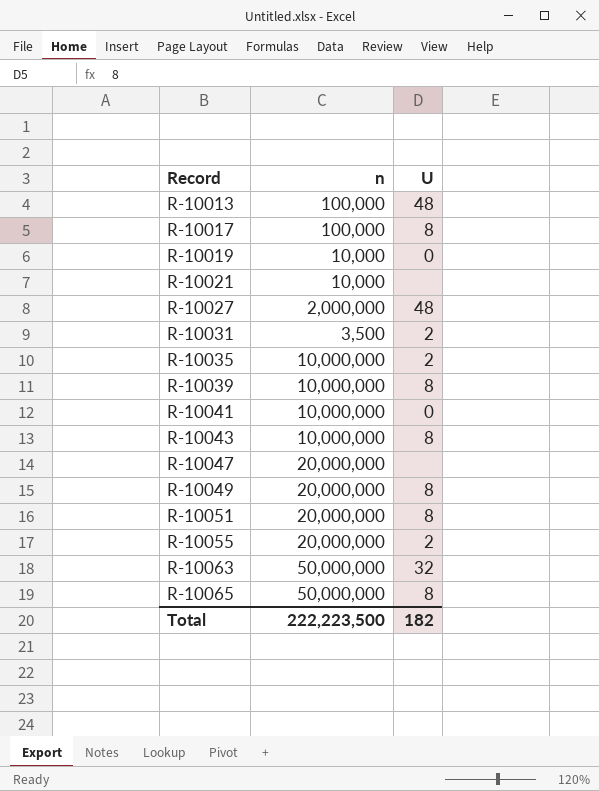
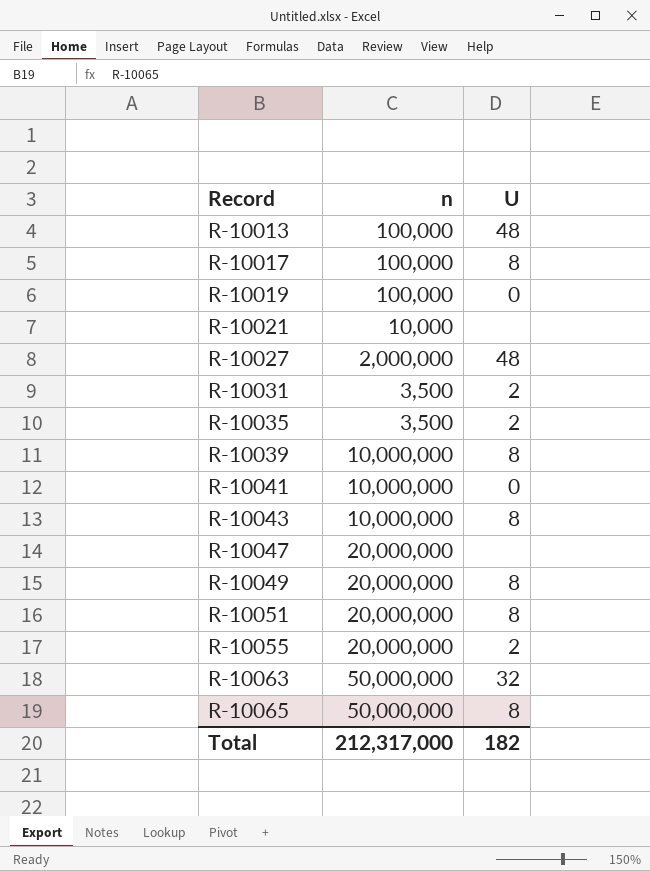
R-10019 | n: 10,000 -> 100,000
R-10035 | n: 10,000,000 -> 3,500
Total | n: 222,223,500 -> 212,317,000

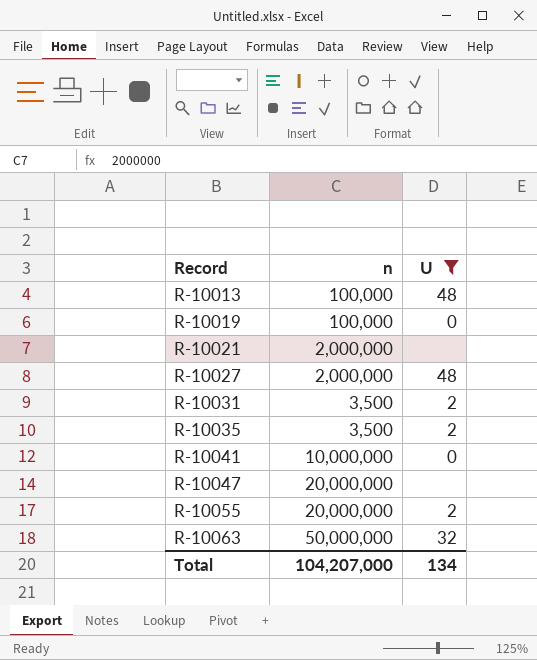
filter: none -> U != 8
R-10021 | n: 10,000 -> 2,000,000
Total | n: 212,317,000 -> 104,207,000
Total | U: 182 -> 134

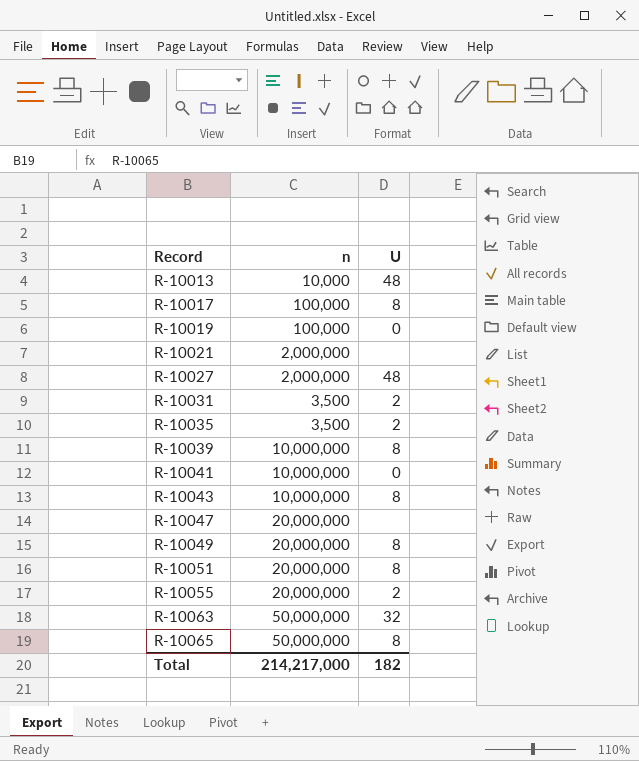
filter: U != 8 -> none
R-10013 | n: 100,000 -> 10,000
Total | n: 104,207,000 -> 214,217,000
Total | U: 134 -> 182

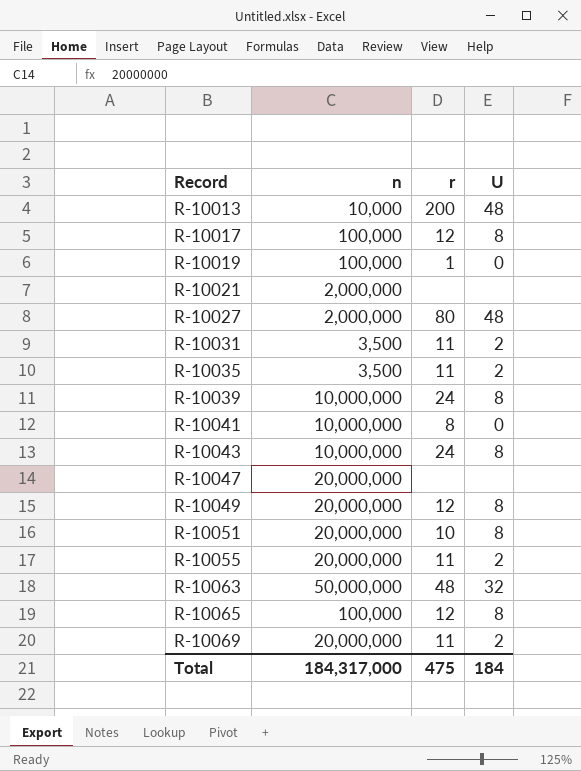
column r | position: none -> 3
R-10065 | n: 50,000,000 -> 100,000
row R-10069: none -> 20,000,000 | 11 | 2
Total | n: 214,217,000 -> 184,317,000
Total | U: 182 -> 184

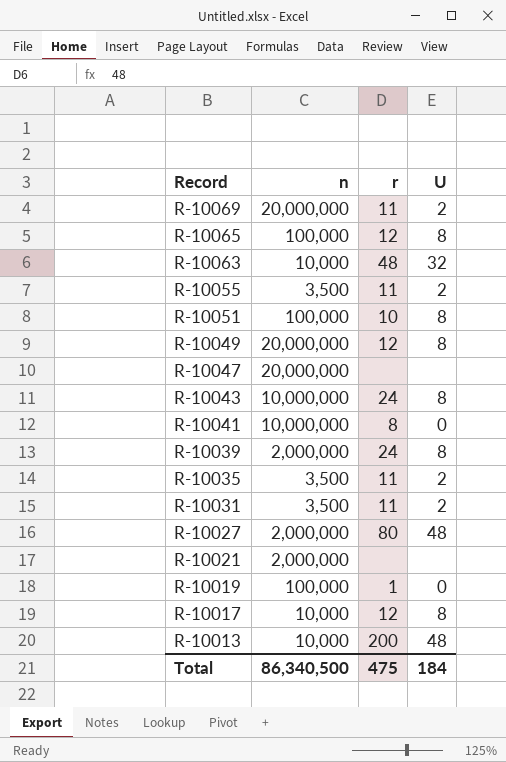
row order: Record ascending -> Record descending
R-10063 | n: 50,000,000 -> 10,000
R-10055 | n: 20,000,000 -> 3,500
R-10051 | n: 20,000,000 -> 100,000
R-10039 | n: 10,000,000 -> 2,000,000
R-10017 | n: 100,000 -> 10,000
Total | n: 184,317,000 -> 86,340,500

